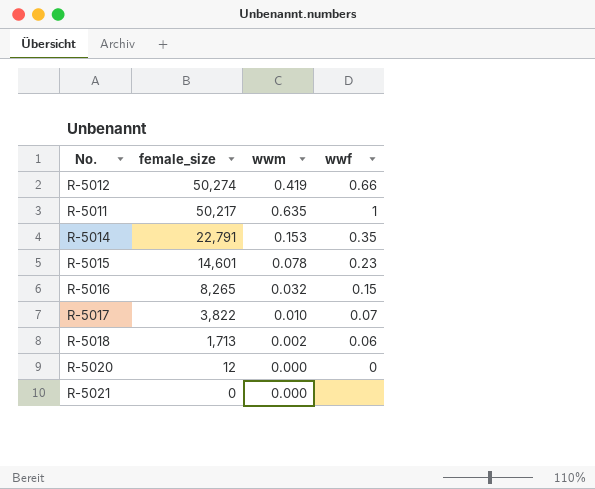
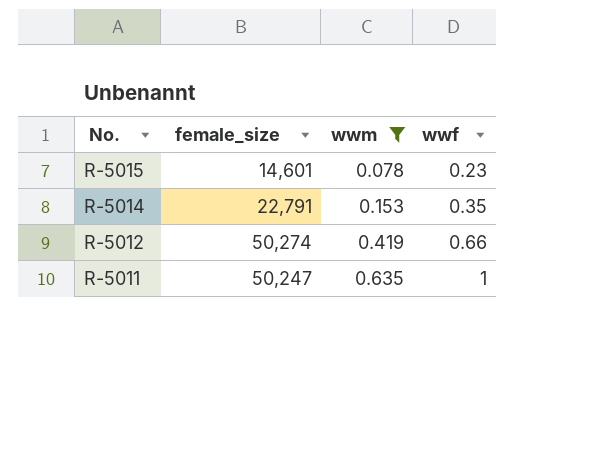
filter: none -> wwm >= 0.078
row order: female_size descending -> No. descending
R-5011 | female_size: 50,217 -> 50,247

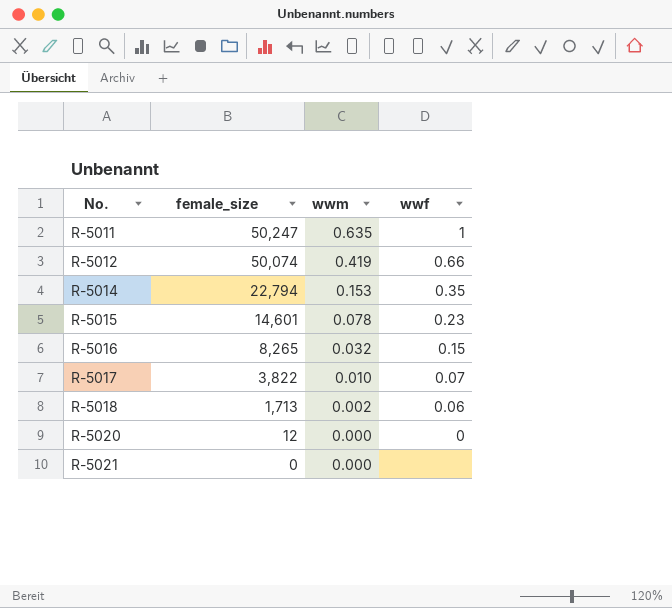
filter: wwm >= 0.078 -> none
row order: No. descending -> No. ascending
R-5012 | female_size: 50,274 -> 50,074
R-5014 | female_size: 22,791 -> 22,794

